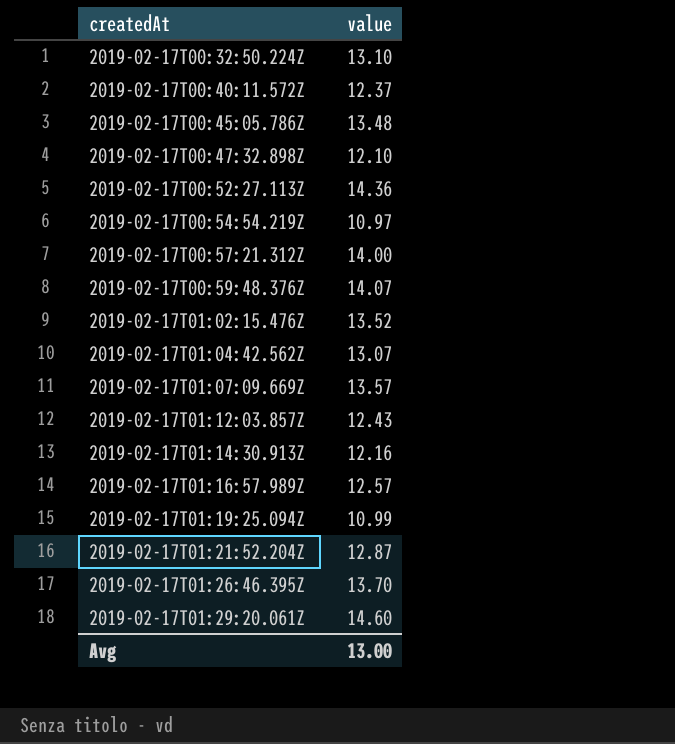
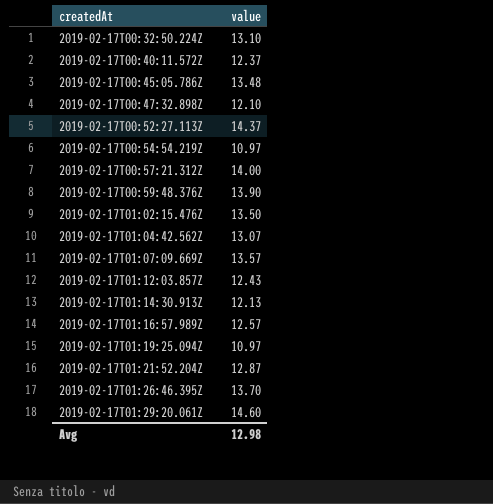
2019-02-17T00:52:27.113Z | value: 14.36 -> 14.37
2019-02-17T00:59:48.376Z | value: 14.07 -> 13.90
2019-02-17T01:02:15.476Z | value: 13.52 -> 13.50
2019-02-17T01:14:30.913Z | value: 12.16 -> 12.13
2019-02-17T01:19:25.094Z | value: 10.99 -> 10.97
Avg | value: 13.00 -> 12.98

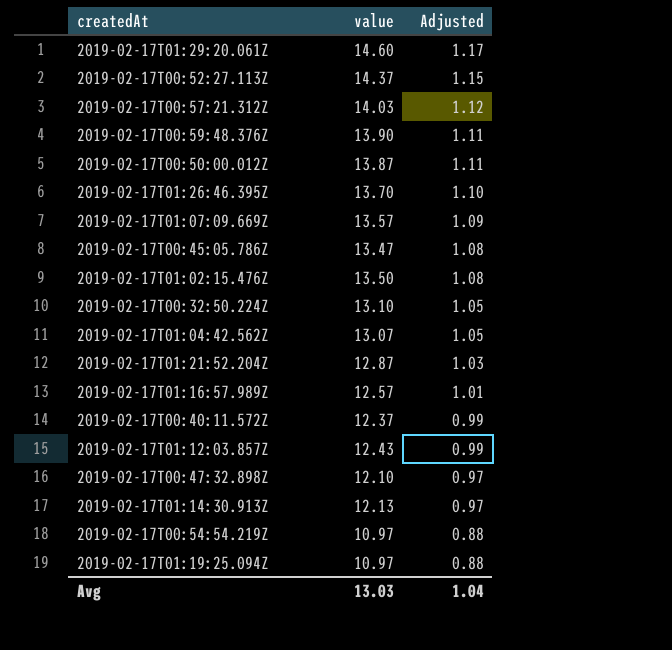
row order: createdAt ascending -> Adjusted descending
column Adjusted | formula: none -> [value] * 0.08
2019-02-17T00:57:21.312Z | value: 14.00 -> 14.03
row 2019-02-17T00:50:00.012Z: none -> 13.87 | 1.11
2019-02-17T00:45:05.786Z | value: 13.48 -> 13.47
Avg | value: 12.98 -> 13.03

